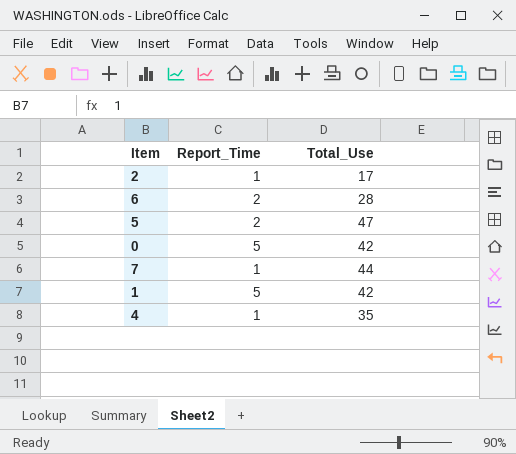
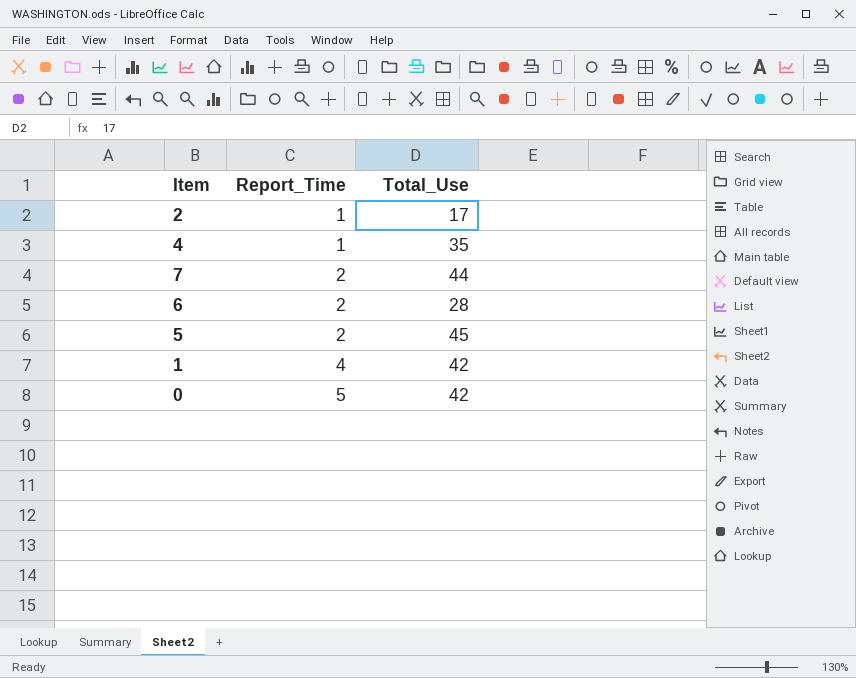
row order: none -> Report_Time ascending
7 | Report_Time: 1 -> 2
5 | Total_Use: 47 -> 45
1 | Report_Time: 5 -> 4

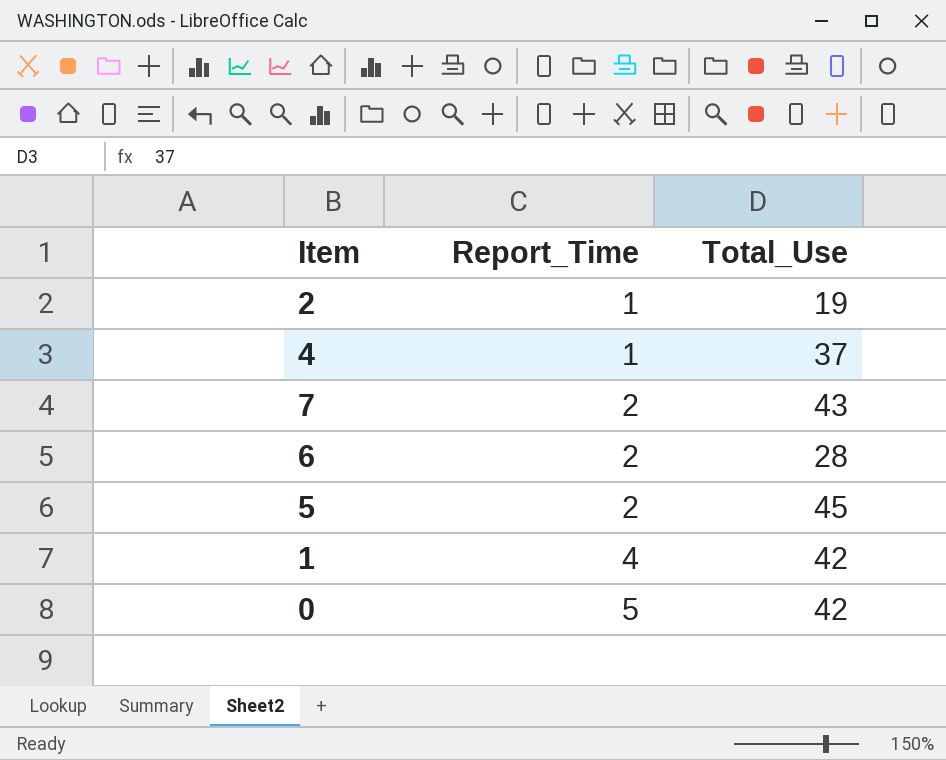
2 | Total_Use: 17 -> 19
4 | Total_Use: 35 -> 37
7 | Total_Use: 44 -> 43

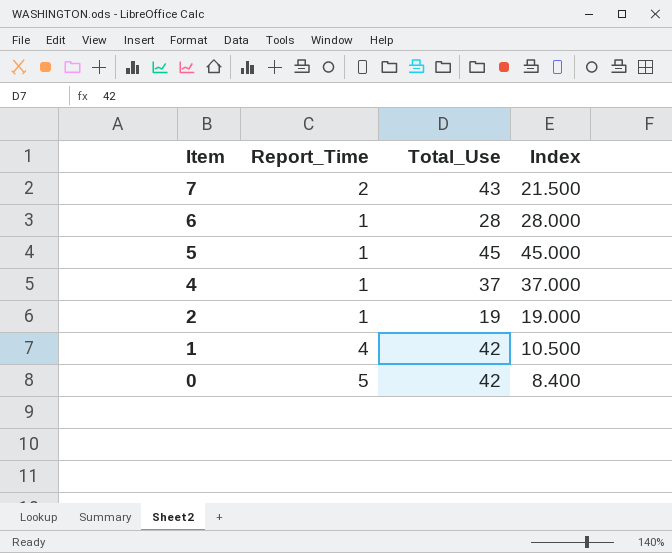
row order: Report_Time ascending -> Item descending
column Index | formula: none -> [Total_Use] / [Report_Time]
6 | Report_Time: 2 -> 1
5 | Report_Time: 2 -> 1

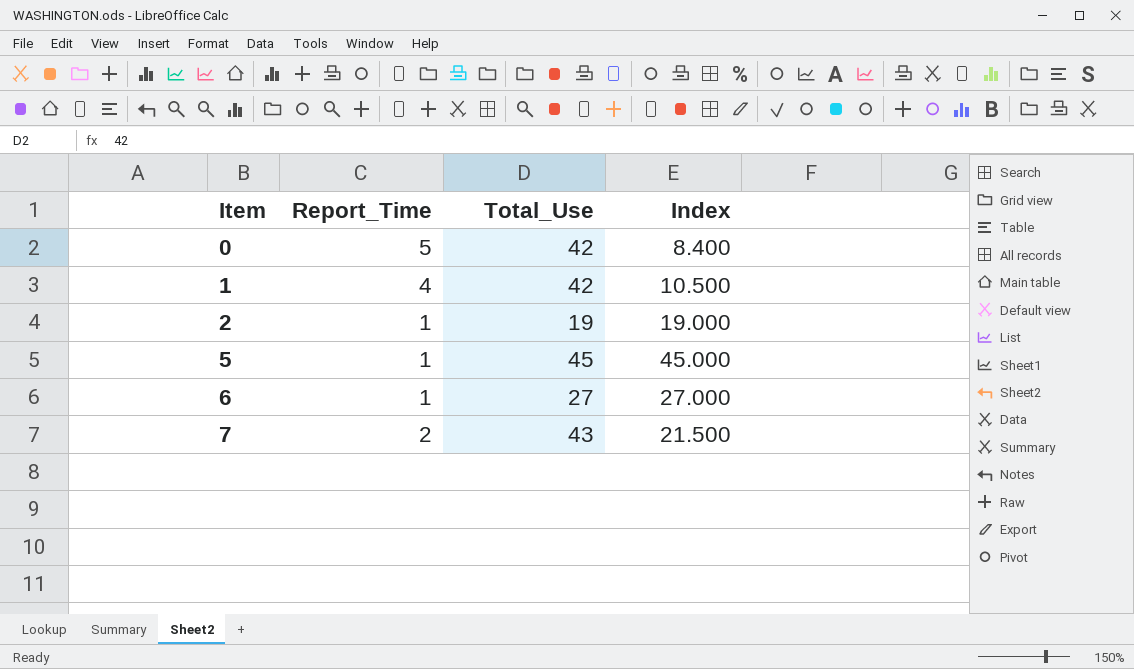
row order: Item descending -> Item ascending
row 4: 1 | 37 | 37.000 -> none
6 | Total_Use: 28 -> 27
6 | Index: 28.000 -> 27.000

